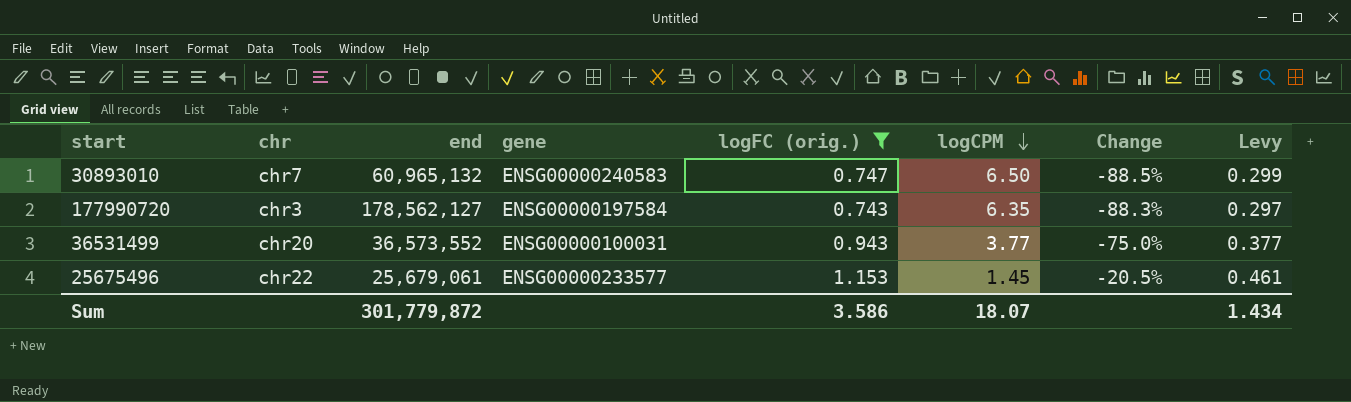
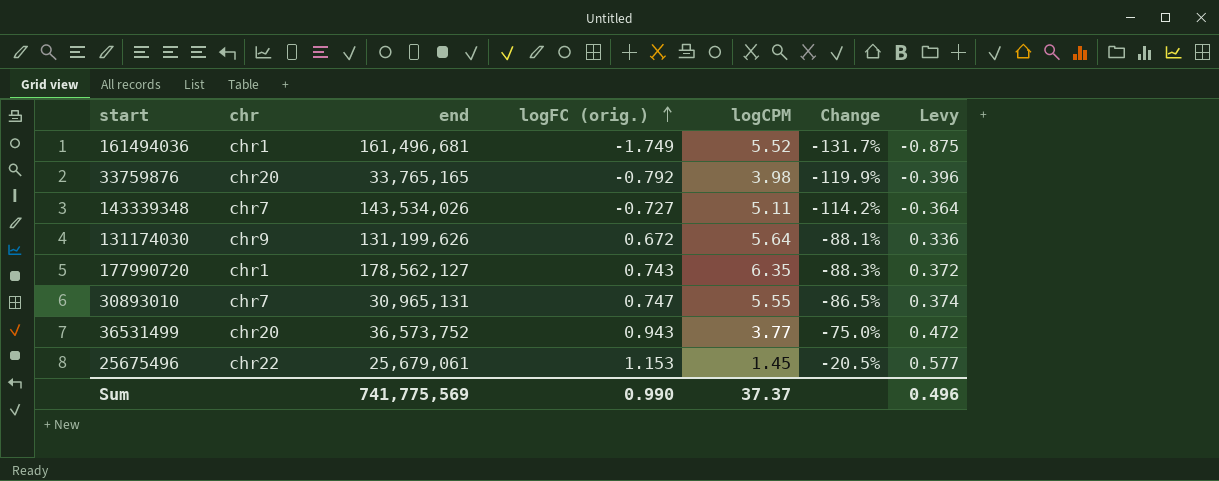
filter: logFC (orig.) >= 0.743 -> none
row order: logCPM descending -> logFC (orig.) ascending
column gene | position: 4 -> none
column Levy | formula: [logFC (orig.)] * 0.4 -> [logFC (orig.)] * 0.5
177990720 | chr: chr3 -> chr1
30893010 | end: 60,965,132 -> 30,965,131
30893010 | logCPM: 6.50 -> 5.55
30893010 | Change: -88.5% -> -86.5%
36531499 | end: 36,573,552 -> 36,573,752
Sum | end: 301,779,872 -> 741,775,569
Sum | logFC (orig.): 3.586 -> 0.990
Sum | logCPM: 18.07 -> 37.37
Sum | Levy: 1.434 -> 0.496

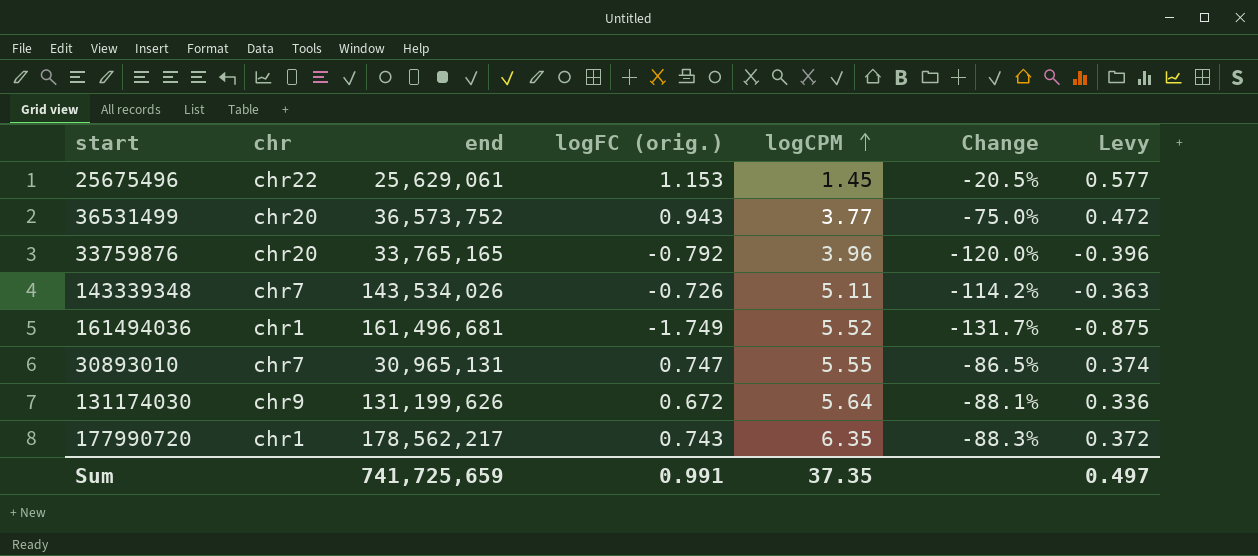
row order: logFC (orig.) ascending -> logCPM ascending
25675496 | end: 25,679,061 -> 25,629,061
33759876 | logCPM: 3.98 -> 3.96
33759876 | Change: -119.9% -> -120.0%
143339348 | logFC (orig.): -0.727 -> -0.726
143339348 | Levy: -0.364 -> -0.363
177990720 | end: 178,562,127 -> 178,562,217
Sum | end: 741,775,569 -> 741,725,659
Sum | logFC (orig.): 0.990 -> 0.991
Sum | logCPM: 37.37 -> 37.35
Sum | Levy: 0.496 -> 0.497

